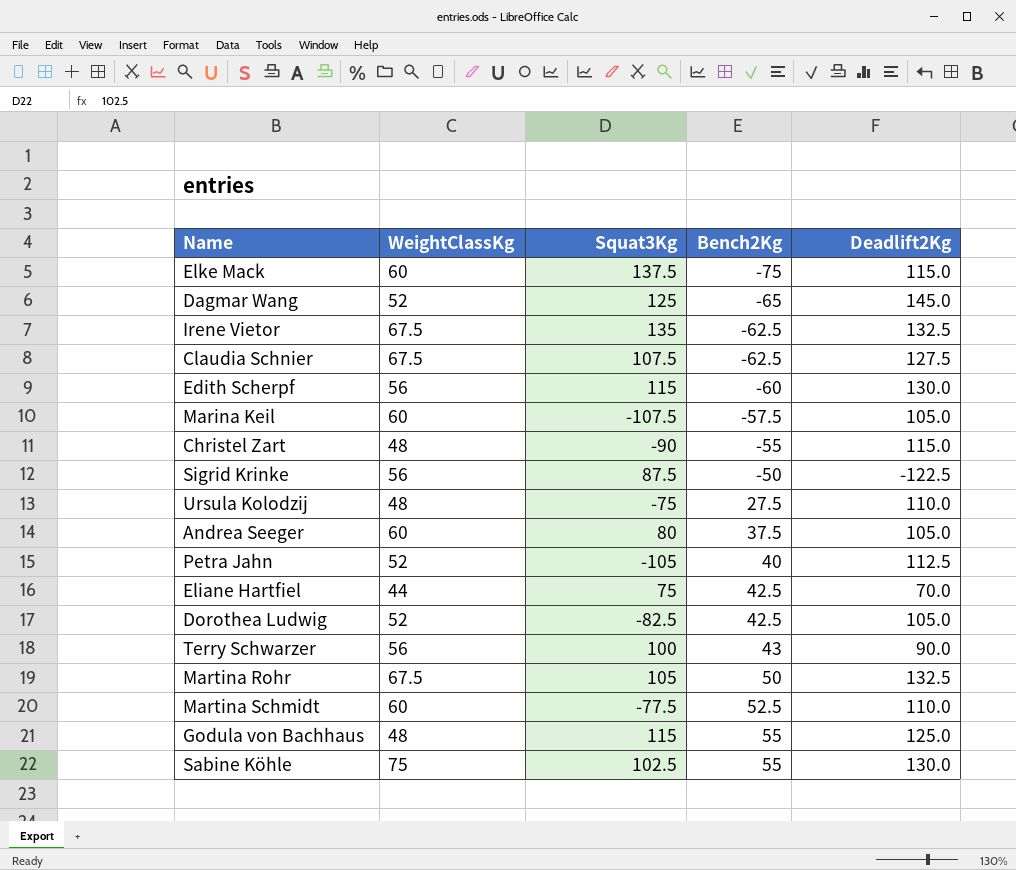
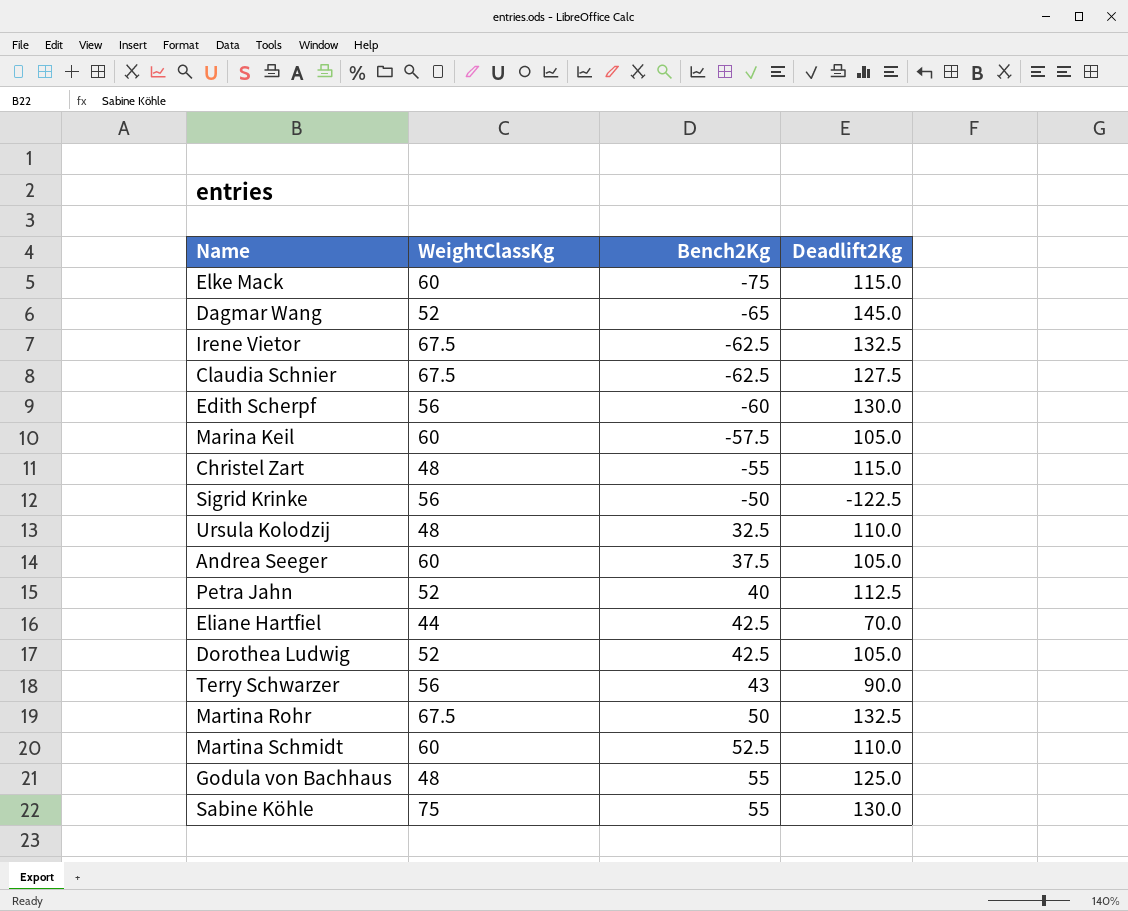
column Squat3Kg | position: 3 -> none
Ursula Kolodzij | Bench2Kg: 27.5 -> 32.5

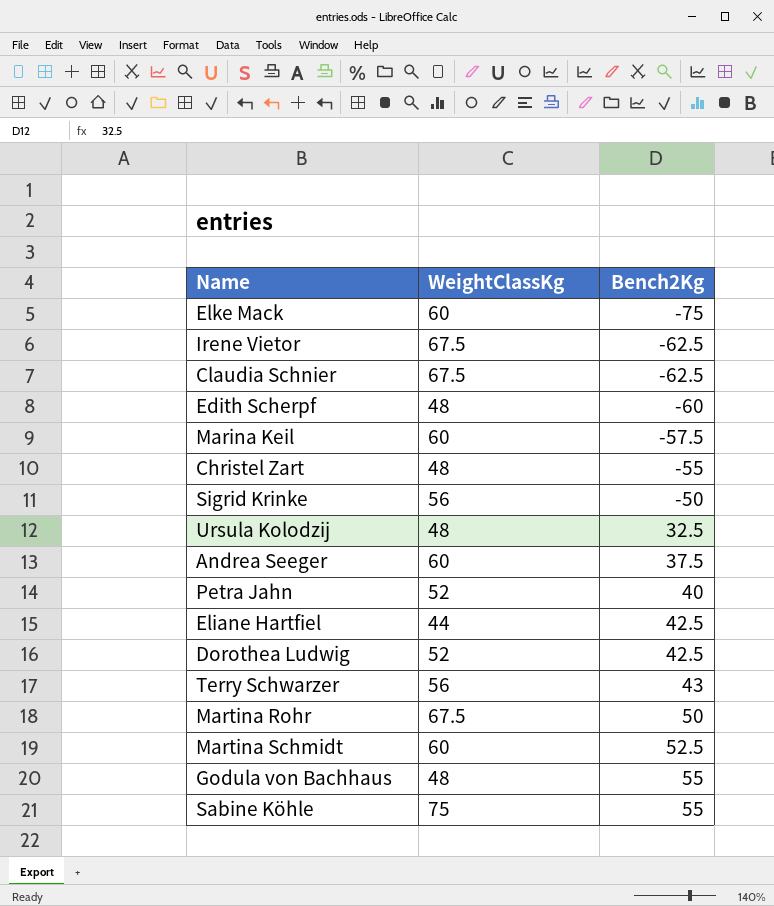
column Deadlift2Kg | position: 4 -> none
row Dagmar Wang: 52 | -65 | 145.0 -> none
Edith Scherpf | WeightClassKg: 56 -> 48

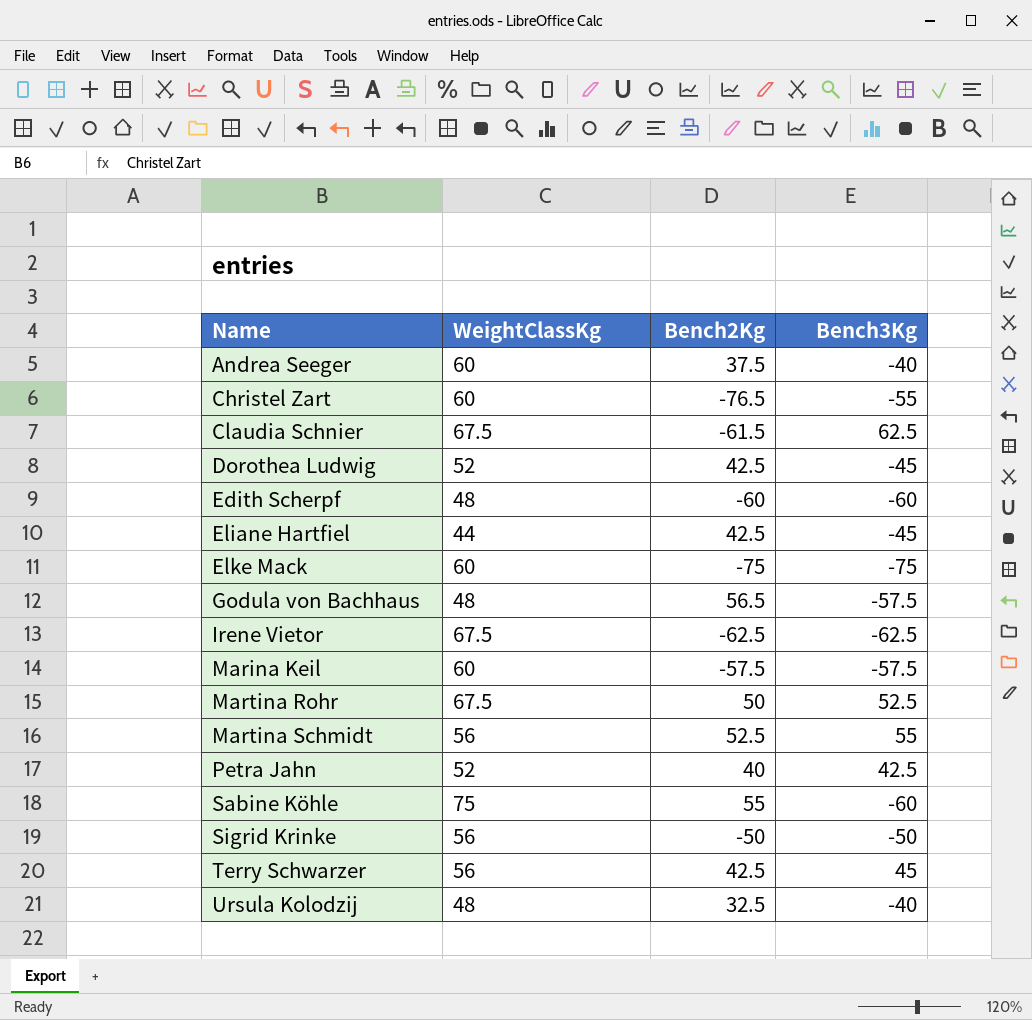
row order: Bench2Kg ascending -> Name ascending
column Bench3Kg | position: none -> 4
Christel Zart | WeightClassKg: 48 -> 60
Christel Zart | Bench2Kg: -55 -> -76.5
Claudia Schnier | Bench2Kg: -62.5 -> -61.5
Godula von Bachhaus | Bench2Kg: 55 -> 56.5
Martina Schmidt | WeightClassKg: 60 -> 56
Terry Schwarzer | Bench2Kg: 43 -> 42.5

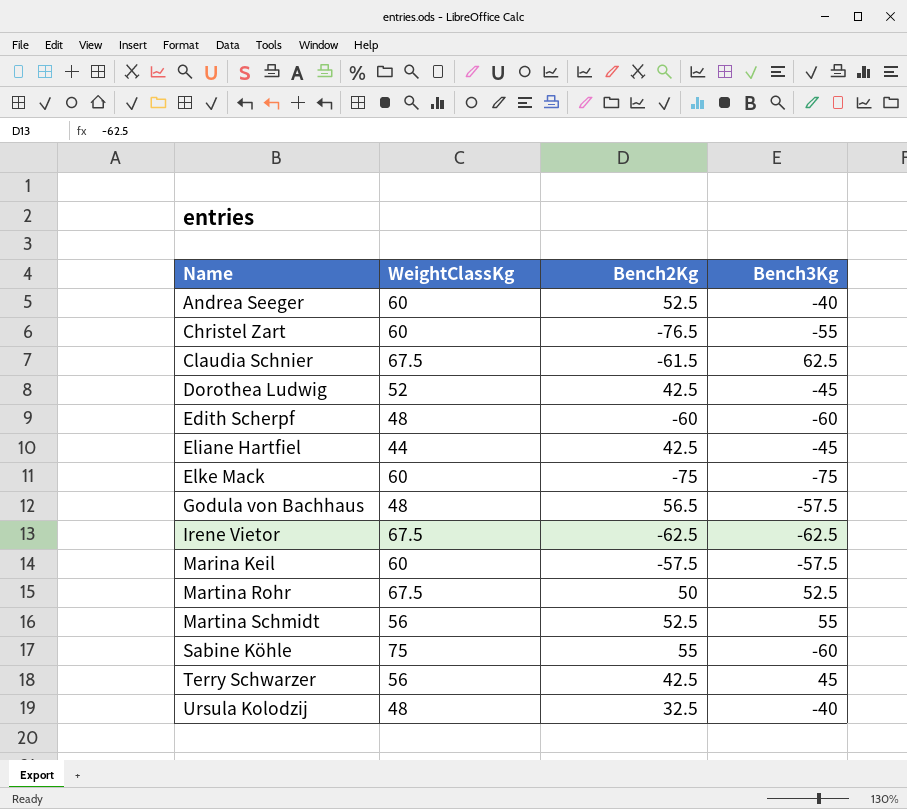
row Petra Jahn: 52 | 40 | 42.5 -> none
row Sigrid Krinke: 56 | -50 | -50 -> none
Andrea Seeger | Bench2Kg: 37.5 -> 52.5

